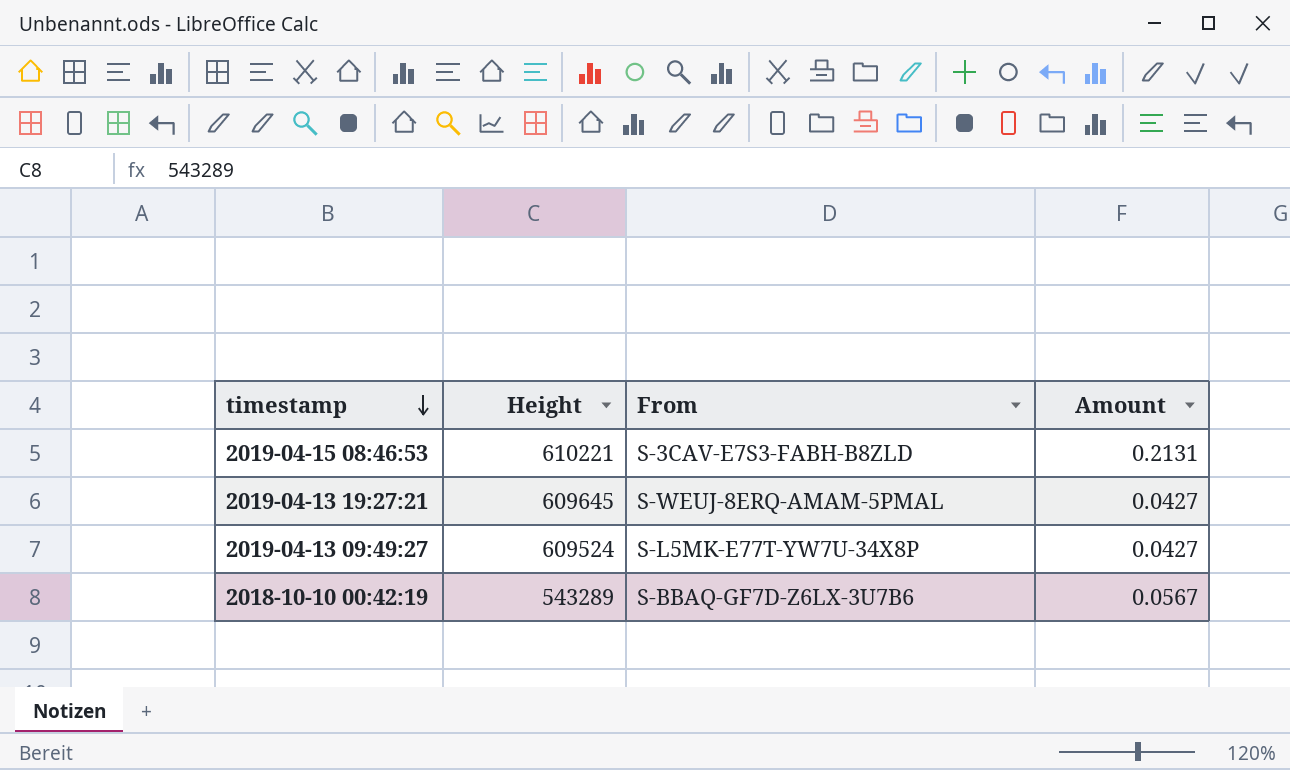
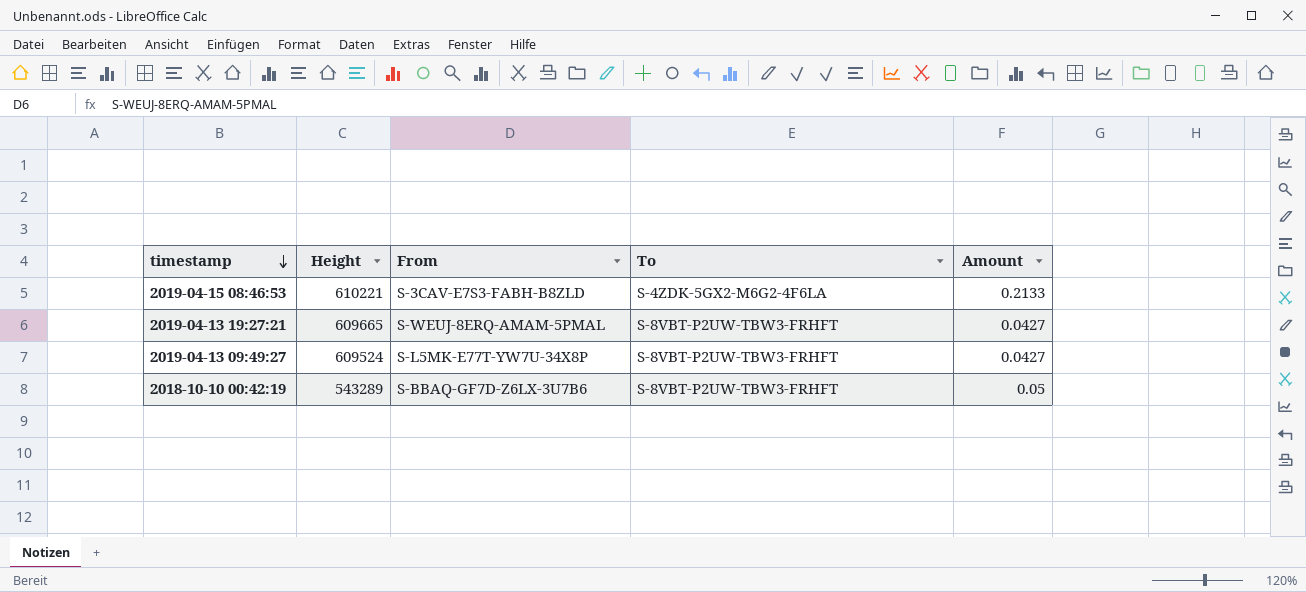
column To | position: none -> 4
2019-04-15 08:46:53 | Amount: 0.2131 -> 0.2133
2019-04-13 19:27:21 | Height: 609645 -> 609665
2018-10-10 00:42:19 | Amount: 0.0567 -> 0.05

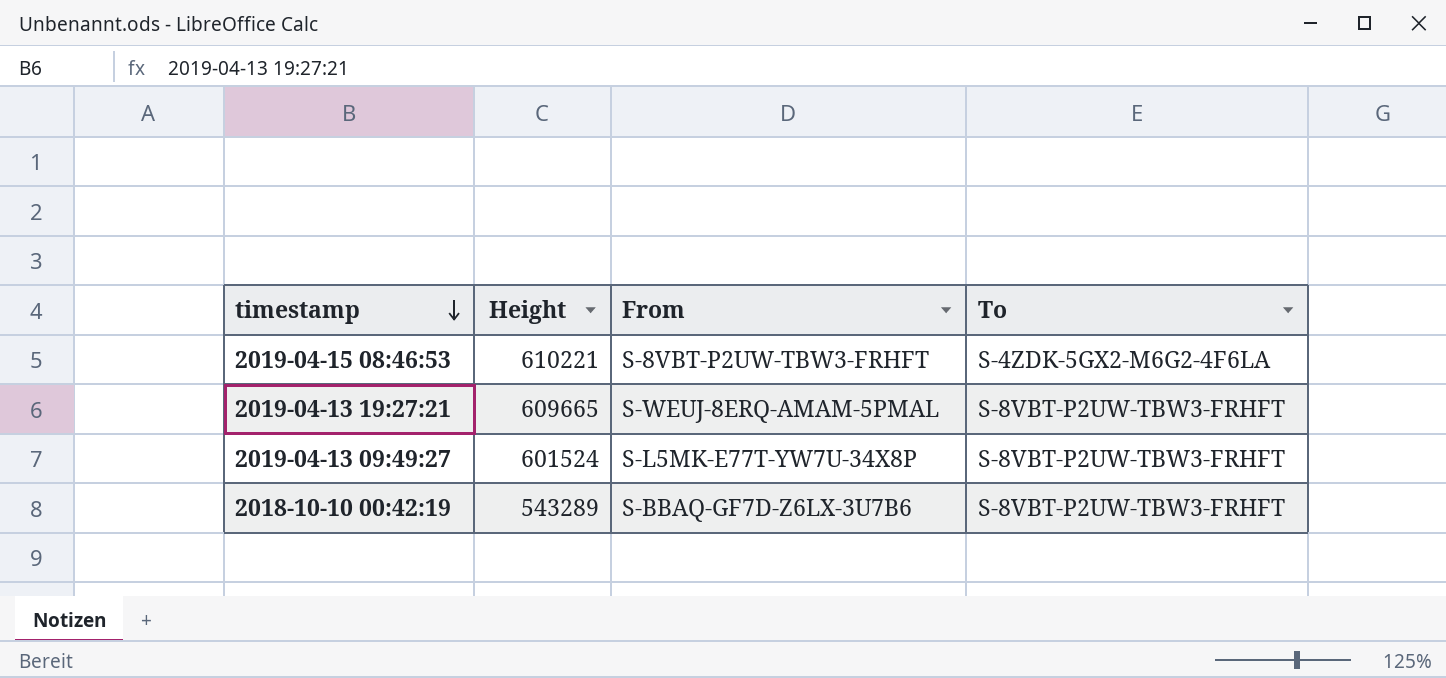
column Amount | position: 5 -> none
2019-04-15 08:46:53 | From: S-3CAV-E7S3-FABH-B8ZLD -> S-8VBT-P2UW-TBW3-FRHFT
2019-04-13 09:49:27 | Height: 609524 -> 601524

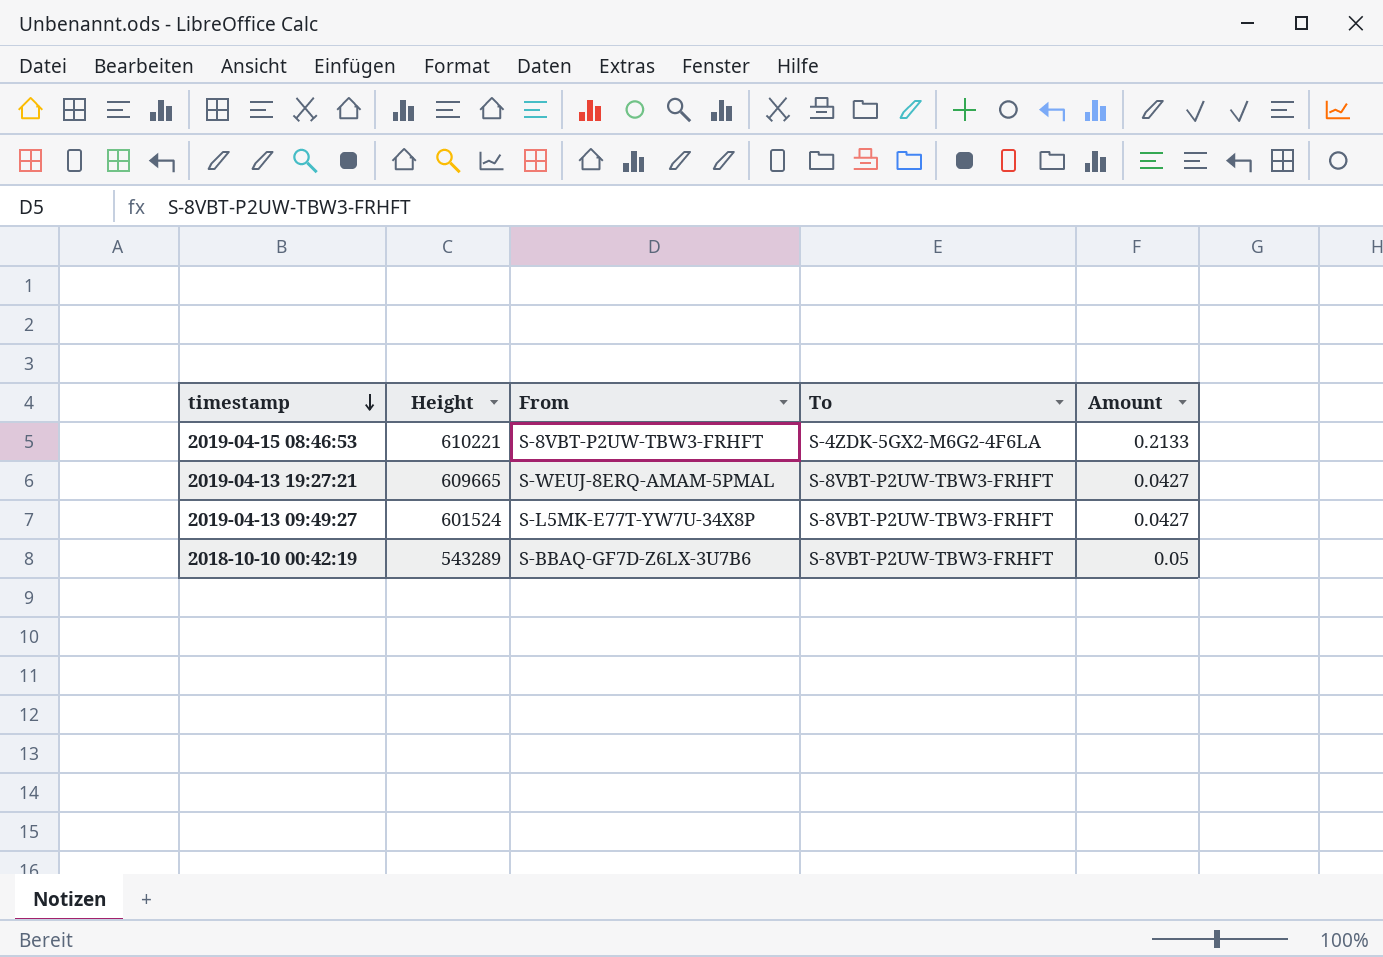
column Amount | position: none -> 5

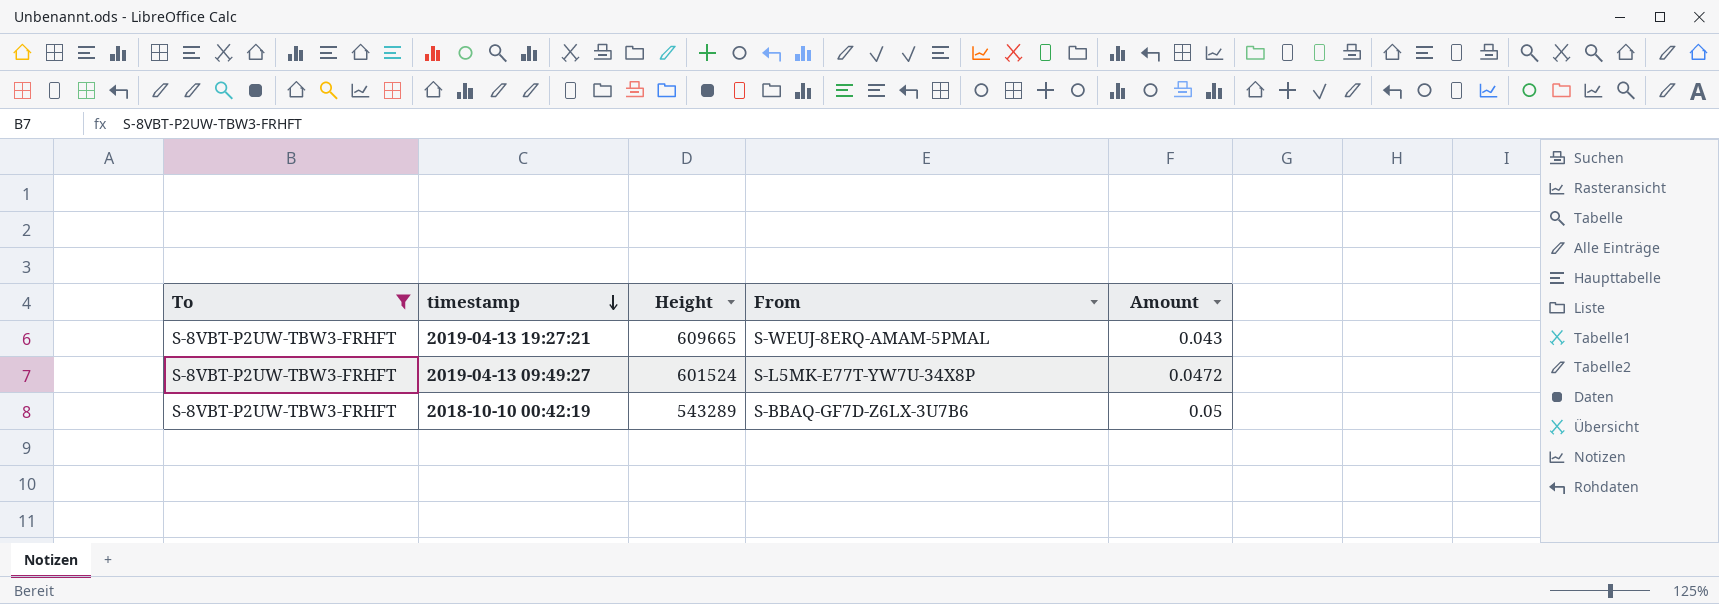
filter: none -> To = S-8VBT-P2UW-TBW3-FRHFT
column To | position: 4 -> 1
2019-04-13 19:27:21 | Amount: 0.0427 -> 0.043
2019-04-13 09:49:27 | Amount: 0.0427 -> 0.0472

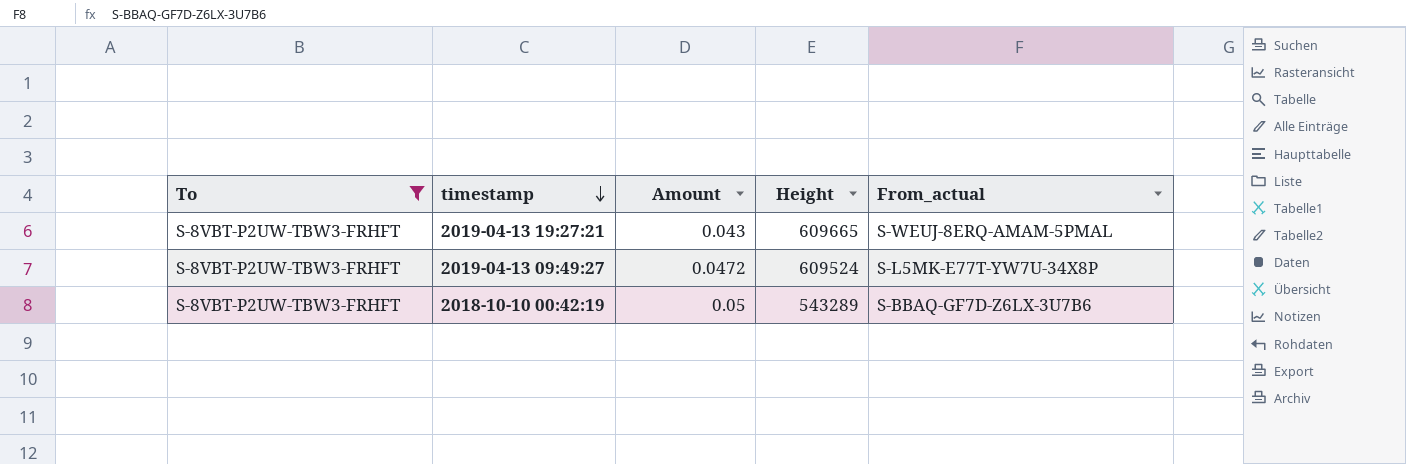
column Amount | position: 5 -> 3
column name: From -> From_actual
2019-04-13 09:49:27 | Height: 601524 -> 609524

